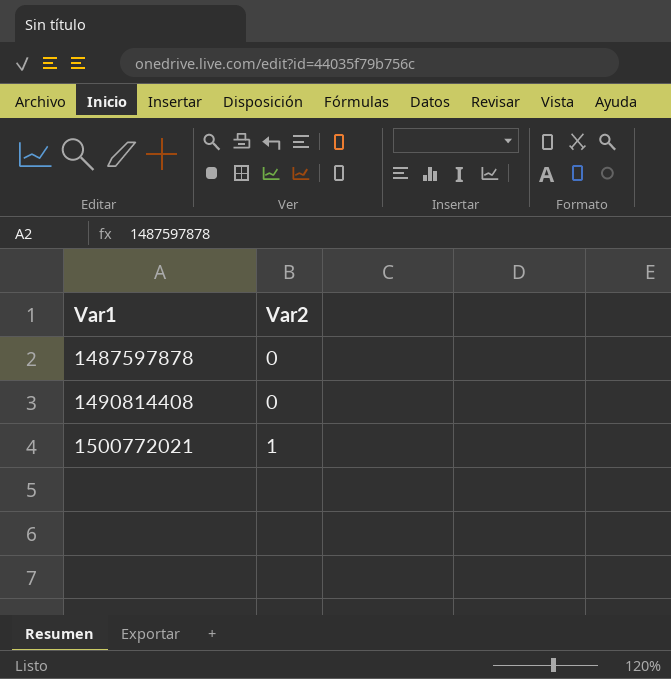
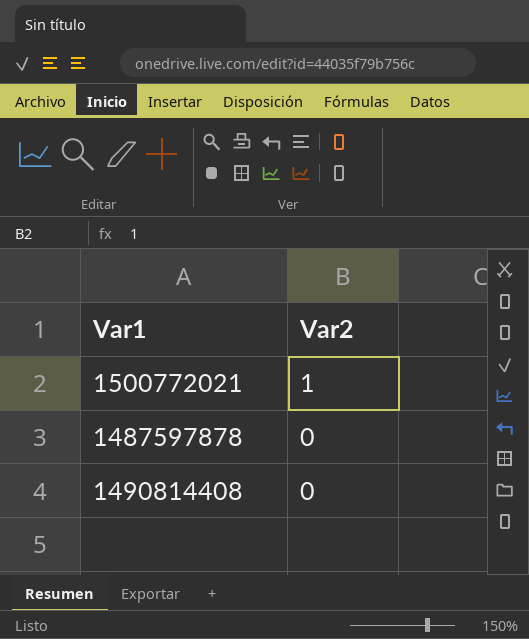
row order: Var1 ascending -> Var2 descending

